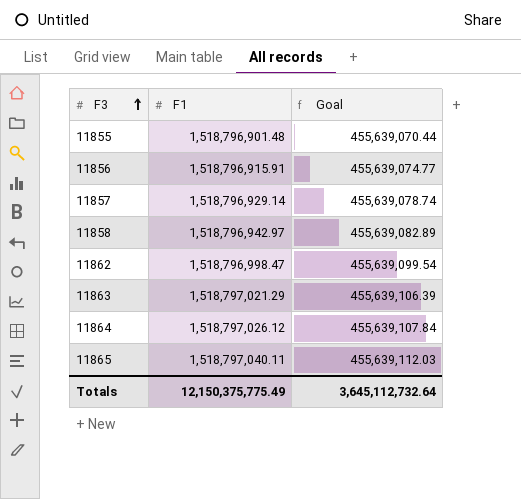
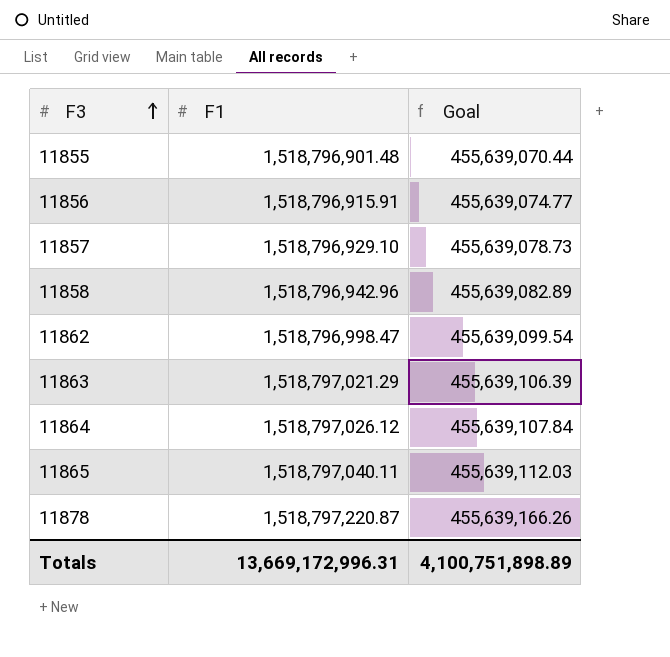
11857 | F1: 1,518,796,929.14 -> 1,518,796,929.10
11857 | Goal: 455,639,078.74 -> 455,639,078.73
11858 | F1: 1,518,796,942.97 -> 1,518,796,942.96
row 11878: none -> 1,518,797,220.87 | 455,639,166.26
Totals | F1: 12,150,375,775.49 -> 13,669,172,996.31
Totals | Goal: 3,645,112,732.64 -> 4,100,751,898.89

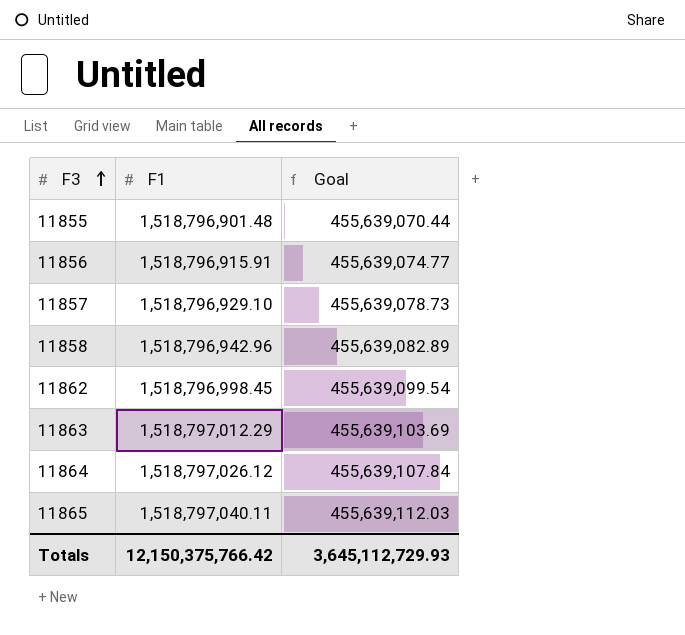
row 11878: 1,518,797,220.87 | 455,639,166.26 -> none
11862 | F1: 1,518,796,998.47 -> 1,518,796,998.45
11863 | F1: 1,518,797,021.29 -> 1,518,797,012.29
11863 | Goal: 455,639,106.39 -> 455,639,103.69
Totals | F1: 13,669,172,996.31 -> 12,150,375,766.42
Totals | Goal: 4,100,751,898.89 -> 3,645,112,729.93

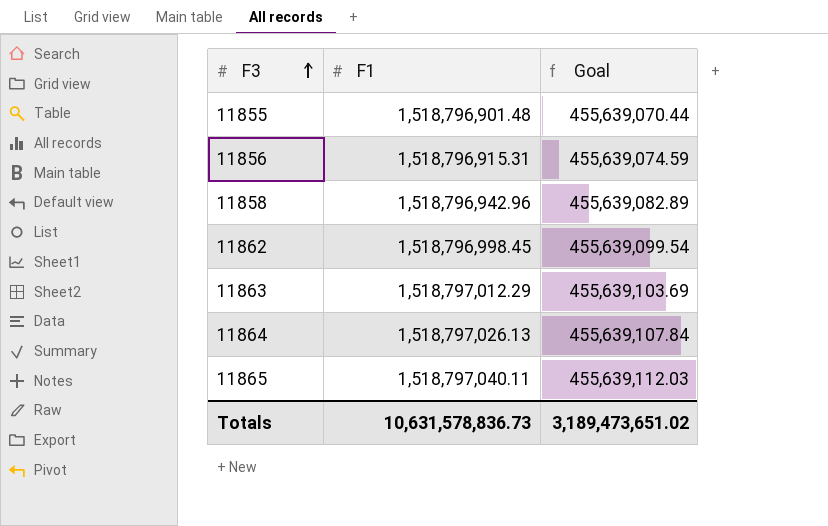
row 11857: 1,518,796,929.10 | 455,639,078.73 -> none
11856 | F1: 1,518,796,915.91 -> 1,518,796,915.31
11856 | Goal: 455,639,074.77 -> 455,639,074.59
11864 | F1: 1,518,797,026.12 -> 1,518,797,026.13
Totals | F1: 12,150,375,766.42 -> 10,631,578,836.73
Totals | Goal: 3,645,112,729.93 -> 3,189,473,651.02

